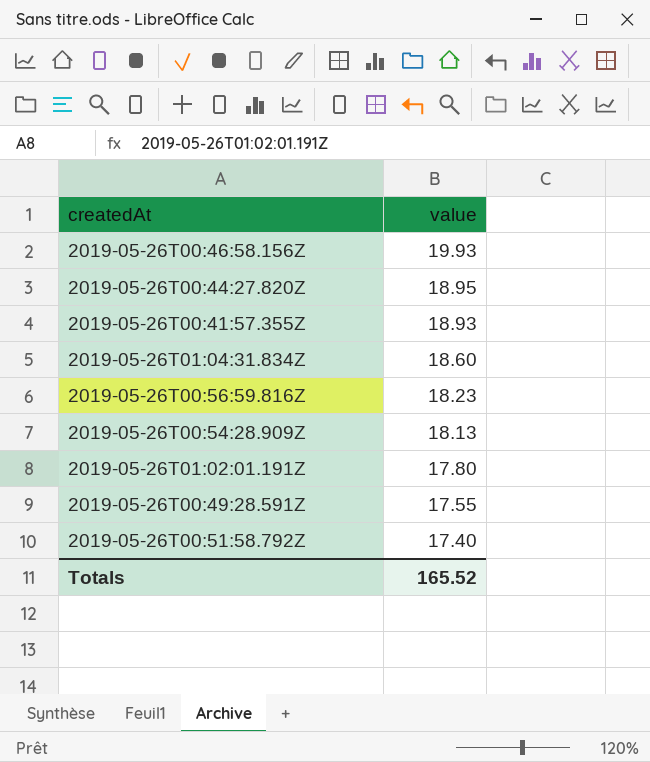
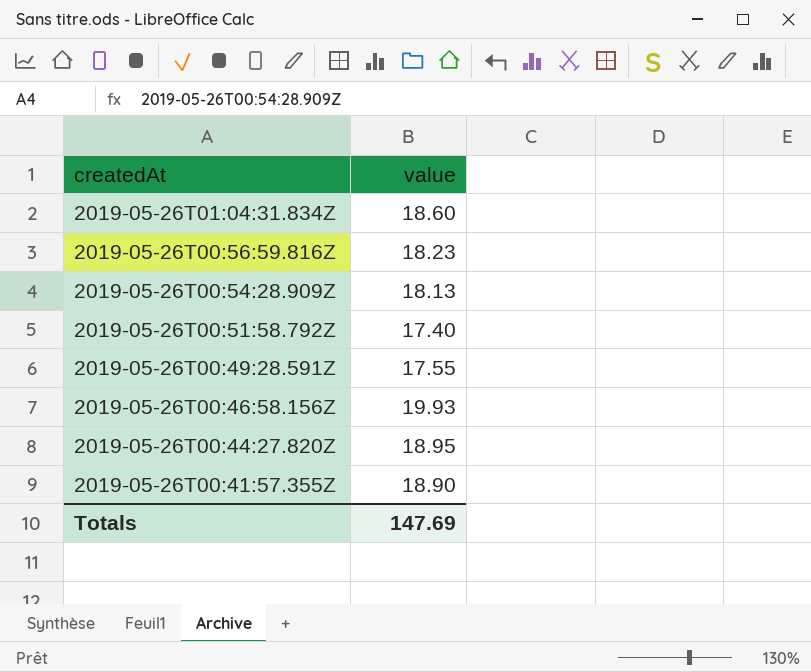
row order: value descending -> createdAt descending
row 2019-05-26T01:02:01.191Z: 17.80 -> none
2019-05-26T00:41:57.355Z | value: 18.93 -> 18.90
Totals | value: 165.52 -> 147.69

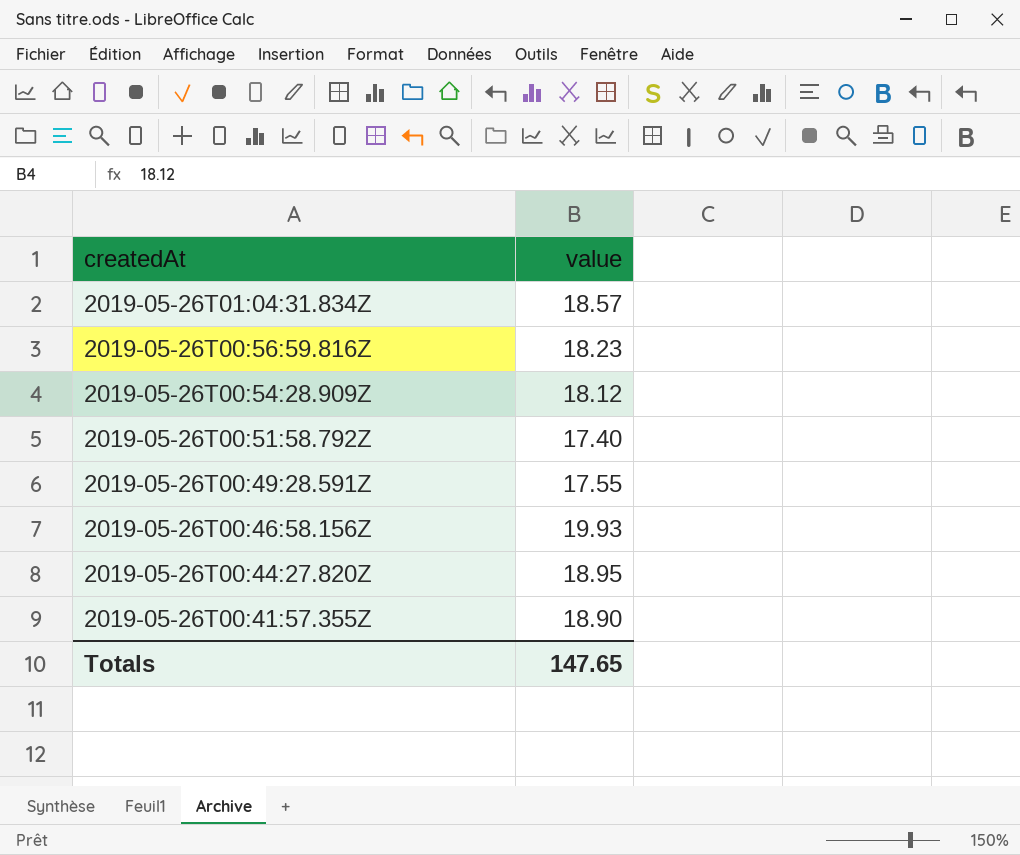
2019-05-26T01:04:31.834Z | value: 18.60 -> 18.57
2019-05-26T00:54:28.909Z | value: 18.13 -> 18.12
Totals | value: 147.69 -> 147.65

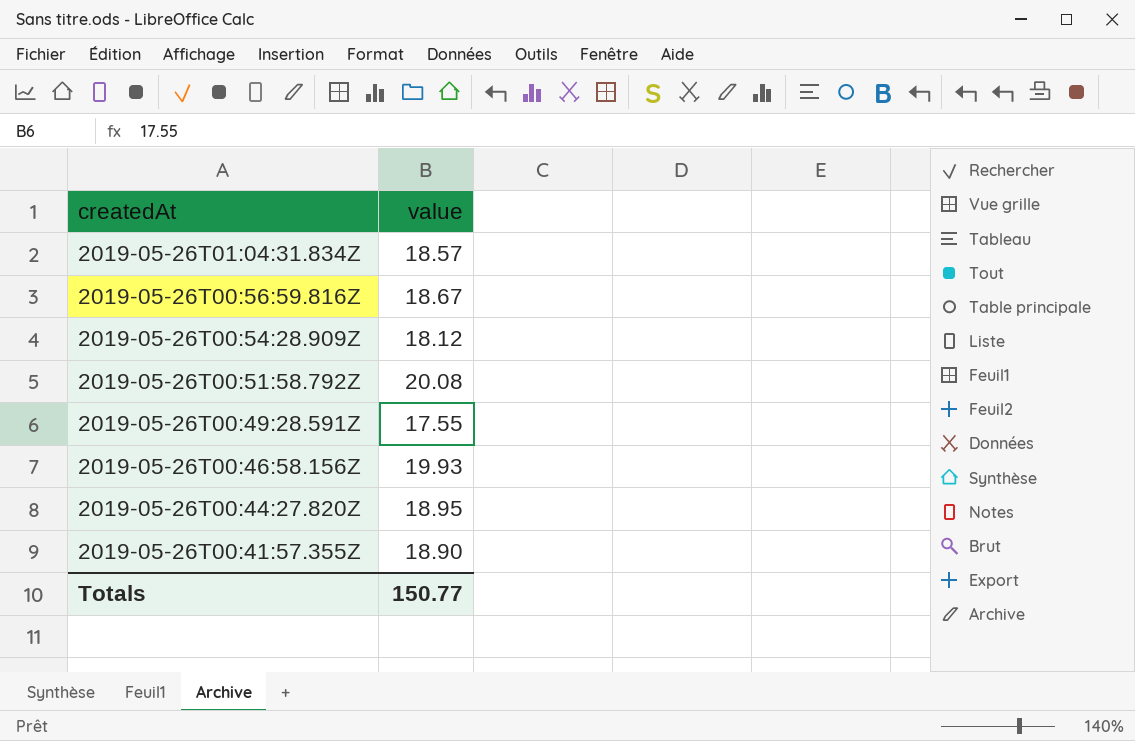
2019-05-26T00:56:59.816Z | value: 18.23 -> 18.67
2019-05-26T00:51:58.792Z | value: 17.40 -> 20.08
Totals | value: 147.65 -> 150.77

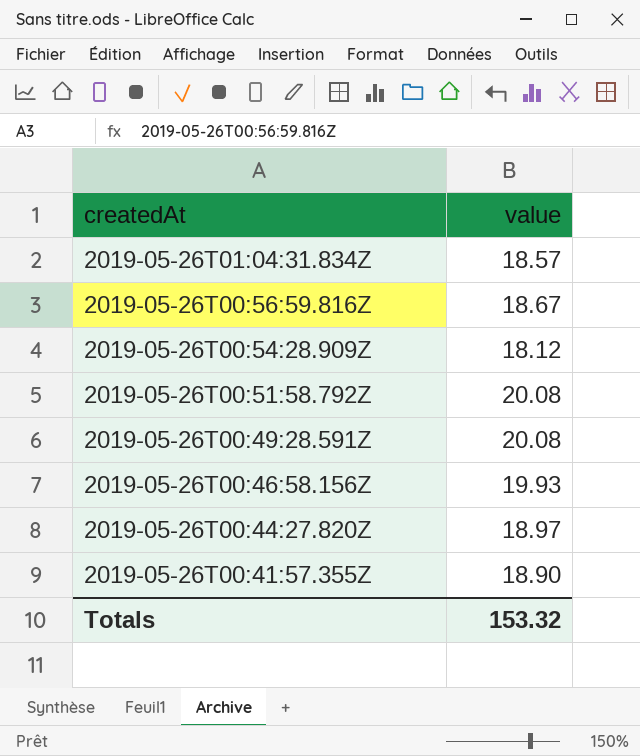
2019-05-26T00:49:28.591Z | value: 17.55 -> 20.08
2019-05-26T00:44:27.820Z | value: 18.95 -> 18.97
Totals | value: 150.77 -> 153.32

